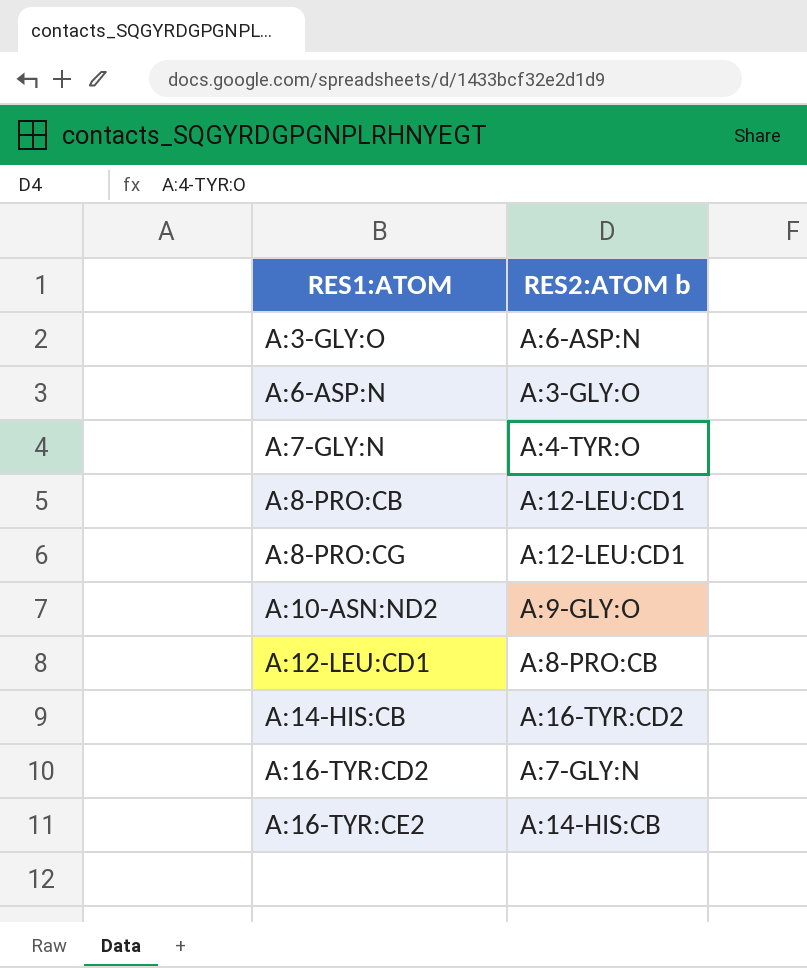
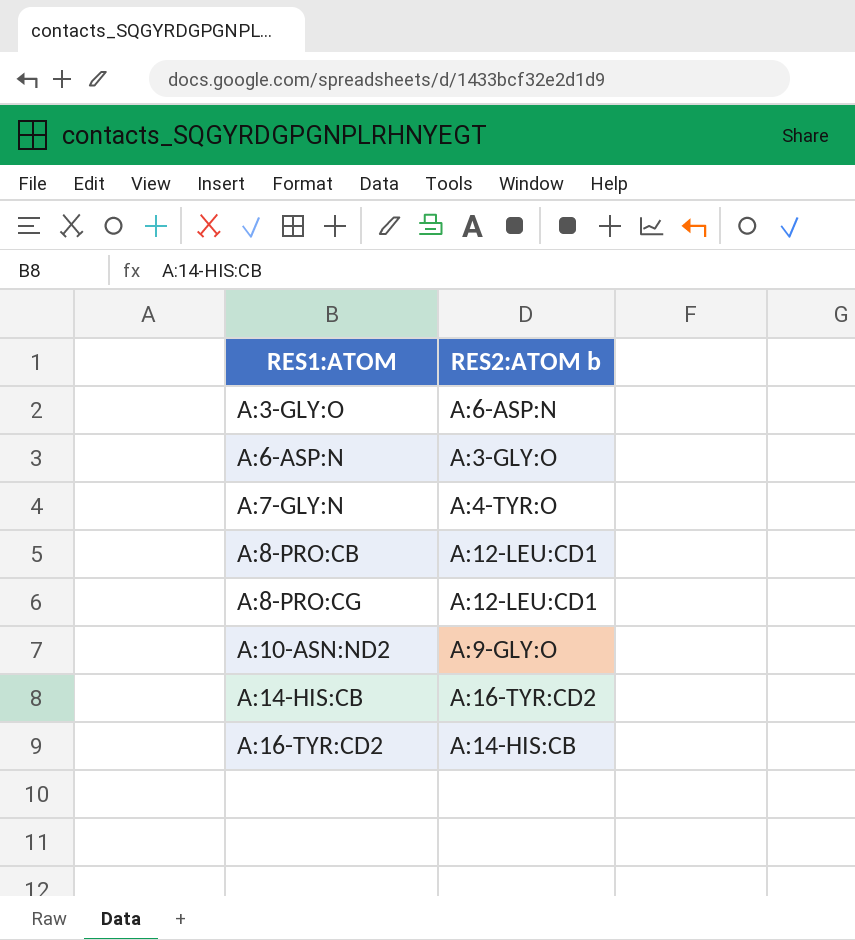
row A:12-LEU:CD1: A:8-PRO:CB -> none
row A:16-TYR:CE2: A:14-HIS:CB -> none
A:16-TYR:CD2 | RES2:ATOM b: A:7-GLY:N -> A:14-HIS:CB

